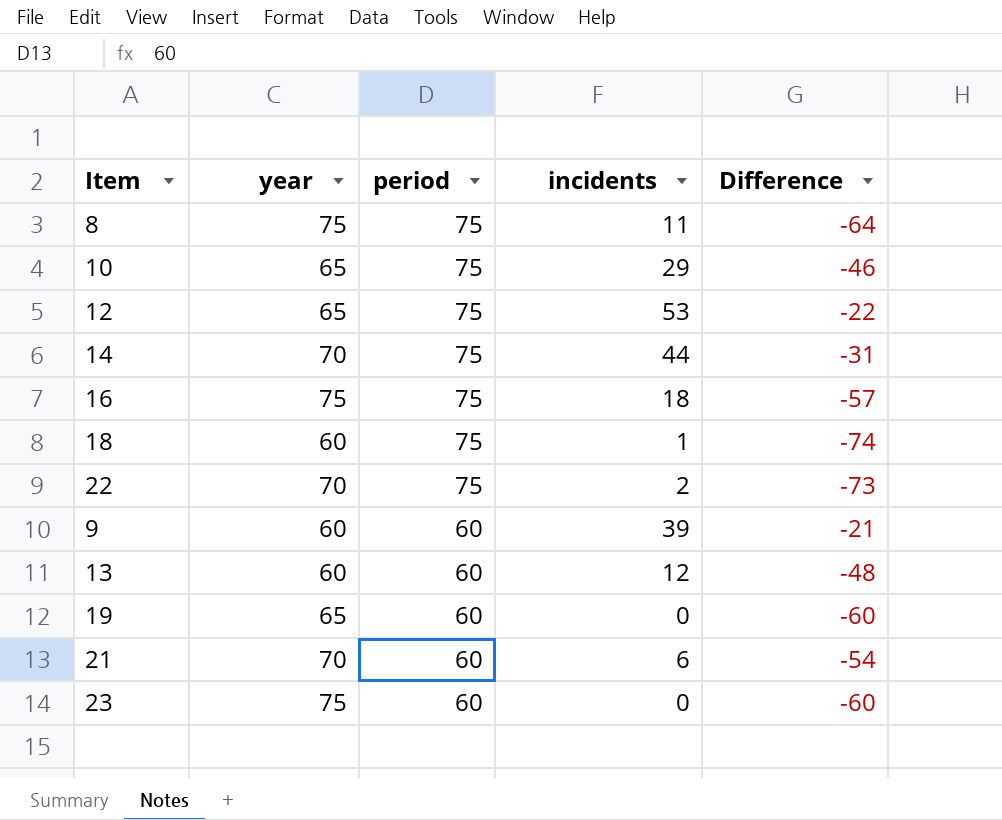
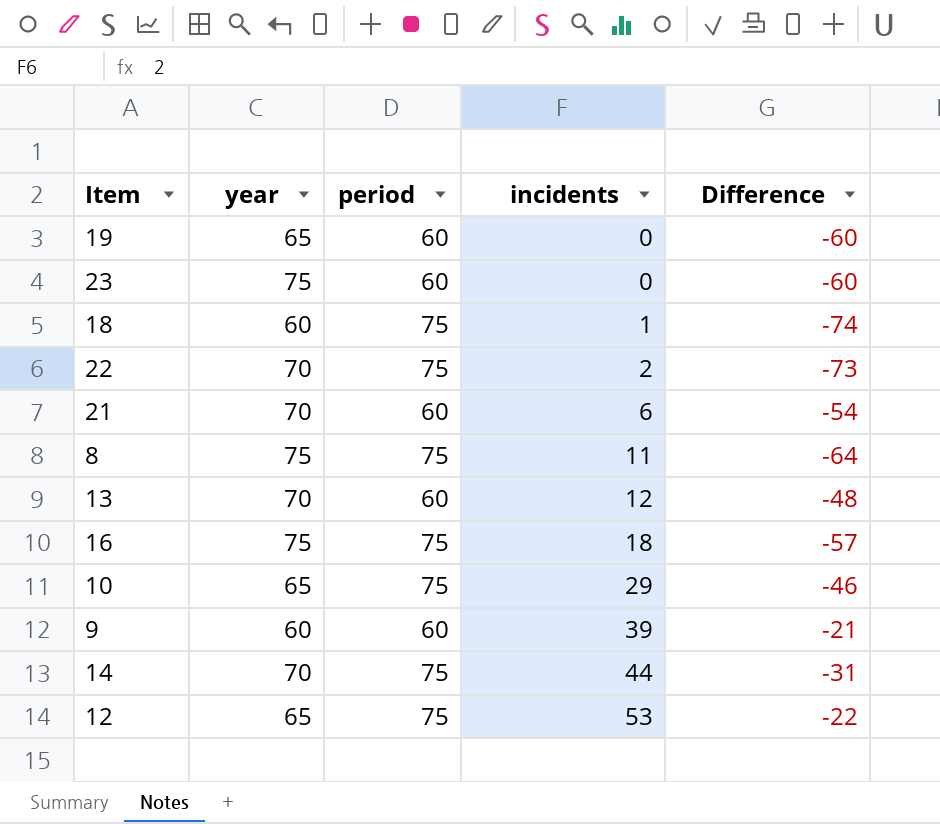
row order: period descending -> incidents ascending
13 | year: 60 -> 70

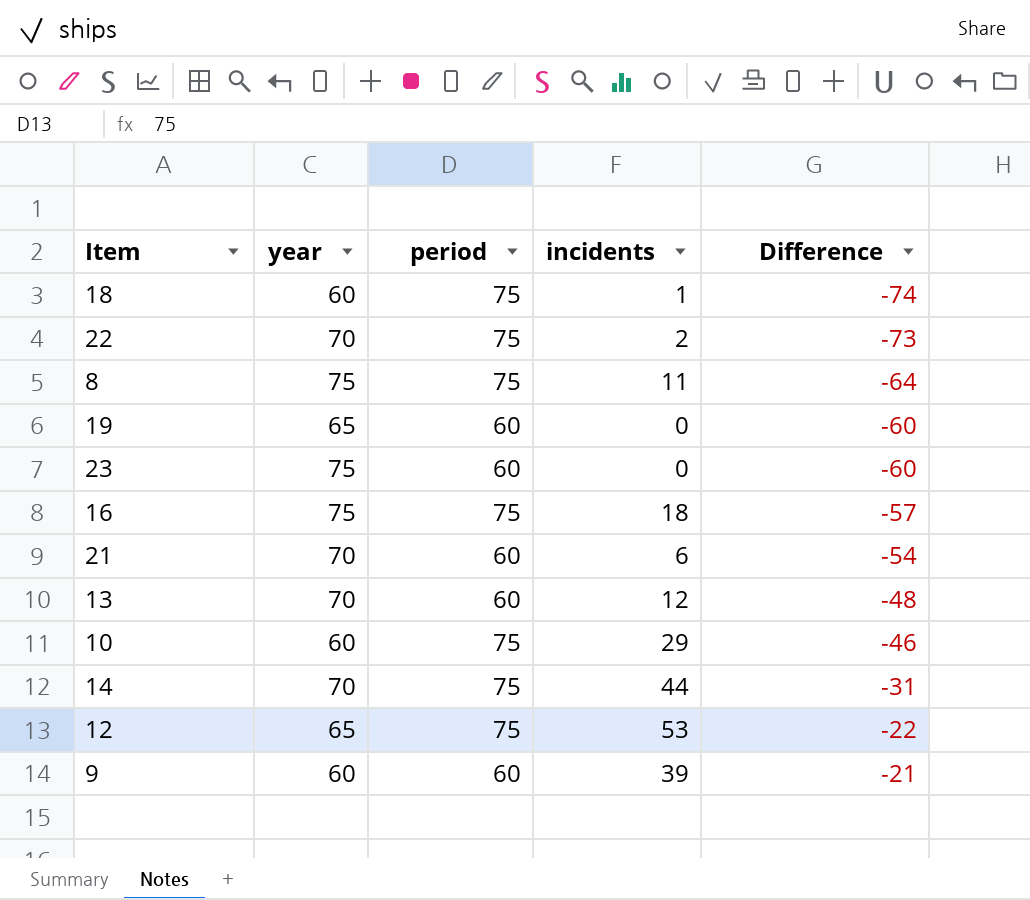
row order: incidents ascending -> Difference ascending
10 | year: 65 -> 60

